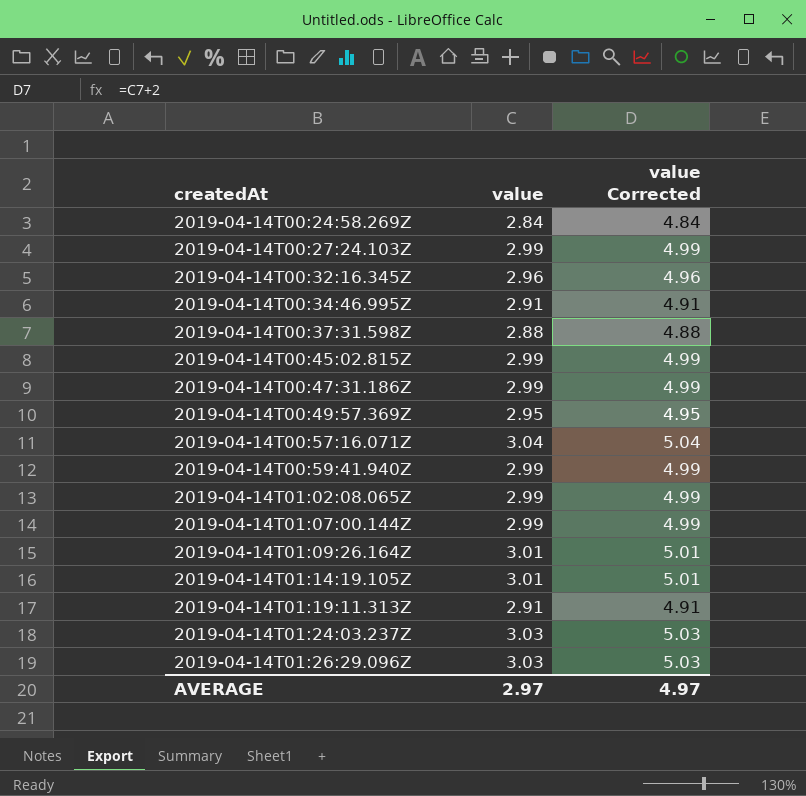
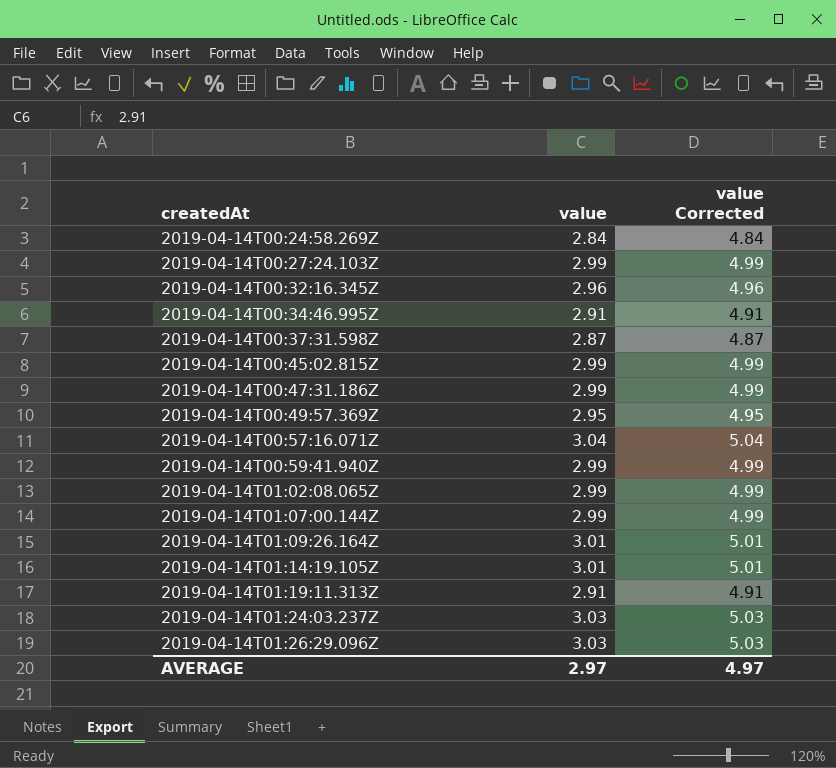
2019-04-14T00:37:31.598Z | value: 2.88 -> 2.87
2019-04-14T00:37:31.598Z | value Corrected: 4.88 -> 4.87

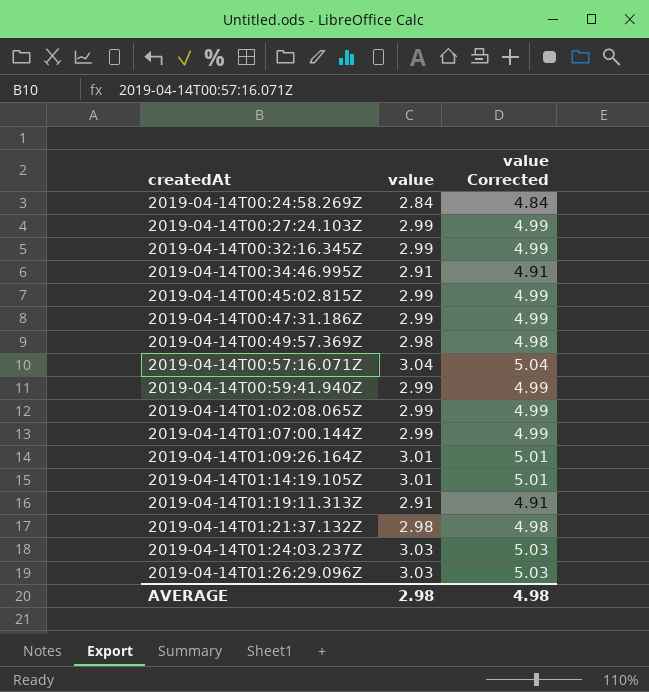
row 2019-04-14T00:37:31.598Z: 2.87 | 4.87 -> none
2019-04-14T00:32:16.345Z | value: 2.96 -> 2.99
2019-04-14T00:32:16.345Z | value Corrected: 4.96 -> 4.99
2019-04-14T00:49:57.369Z | value: 2.95 -> 2.98
2019-04-14T00:49:57.369Z | value Corrected: 4.95 -> 4.98
row 2019-04-14T01:21:37.132Z: none -> 2.98 | 4.98
AVERAGE | value: 2.97 -> 2.98
AVERAGE | value Corrected: 4.97 -> 4.98

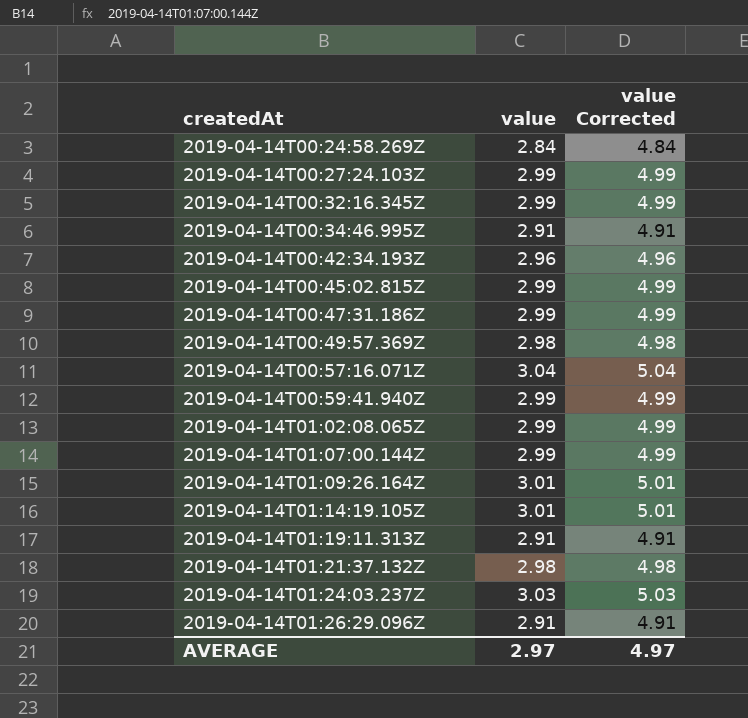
row 2019-04-14T00:42:34.193Z: none -> 2.96 | 4.96
2019-04-14T01:26:29.096Z | value: 3.03 -> 2.91
2019-04-14T01:26:29.096Z | value Corrected: 5.03 -> 4.91
AVERAGE | value: 2.98 -> 2.97
AVERAGE | value Corrected: 4.98 -> 4.97

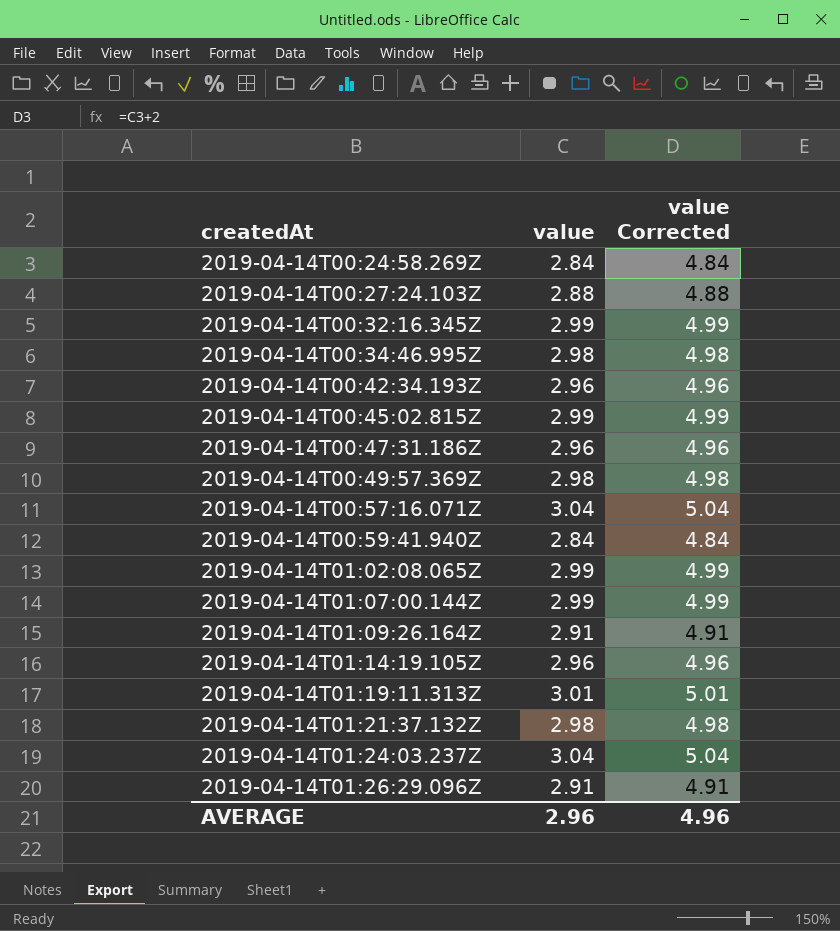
2019-04-14T00:27:24.103Z | value: 2.99 -> 2.88
2019-04-14T00:27:24.103Z | value Corrected: 4.99 -> 4.88
2019-04-14T00:34:46.995Z | value: 2.91 -> 2.98
2019-04-14T00:34:46.995Z | value Corrected: 4.91 -> 4.98
2019-04-14T00:47:31.186Z | value: 2.99 -> 2.96
2019-04-14T00:47:31.186Z | value Corrected: 4.99 -> 4.96
2019-04-14T00:59:41.940Z | value: 2.99 -> 2.84
2019-04-14T00:59:41.940Z | value Corrected: 4.99 -> 4.84
2019-04-14T01:09:26.164Z | value: 3.01 -> 2.91
2019-04-14T01:09:26.164Z | value Corrected: 5.01 -> 4.91
2019-04-14T01:14:19.105Z | value: 3.01 -> 2.96
2019-04-14T01:14:19.105Z | value Corrected: 5.01 -> 4.96
2019-04-14T01:19:11.313Z | value: 2.91 -> 3.01
2019-04-14T01:19:11.313Z | value Corrected: 4.91 -> 5.01
2019-04-14T01:24:03.237Z | value: 3.03 -> 3.04
2019-04-14T01:24:03.237Z | value Corrected: 5.03 -> 5.04
AVERAGE | value: 2.97 -> 2.96
AVERAGE | value Corrected: 4.97 -> 4.96

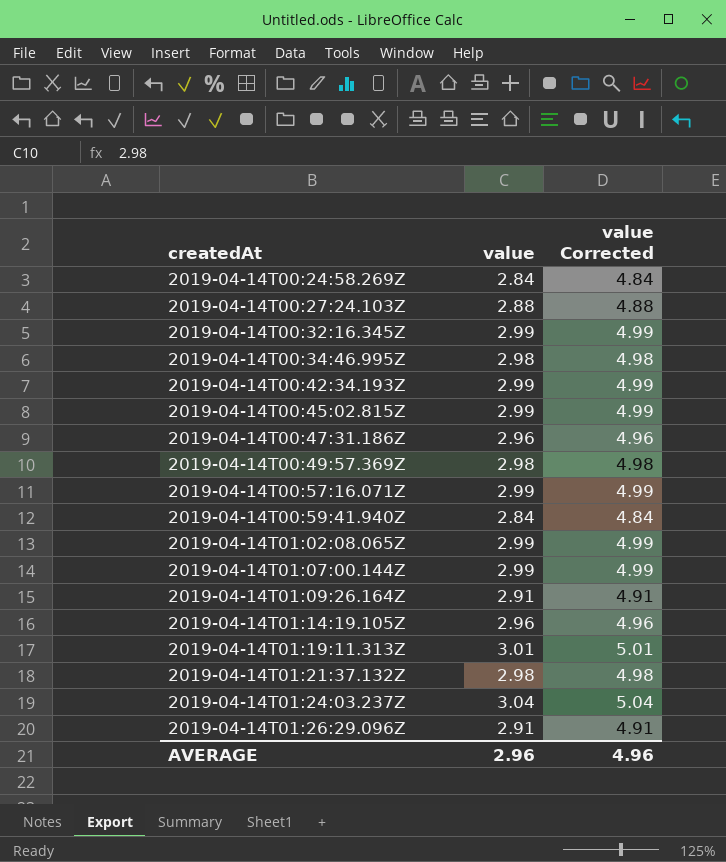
2019-04-14T00:42:34.193Z | value: 2.96 -> 2.99
2019-04-14T00:42:34.193Z | value Corrected: 4.96 -> 4.99
2019-04-14T00:57:16.071Z | value: 3.04 -> 2.99
2019-04-14T00:57:16.071Z | value Corrected: 5.04 -> 4.99

